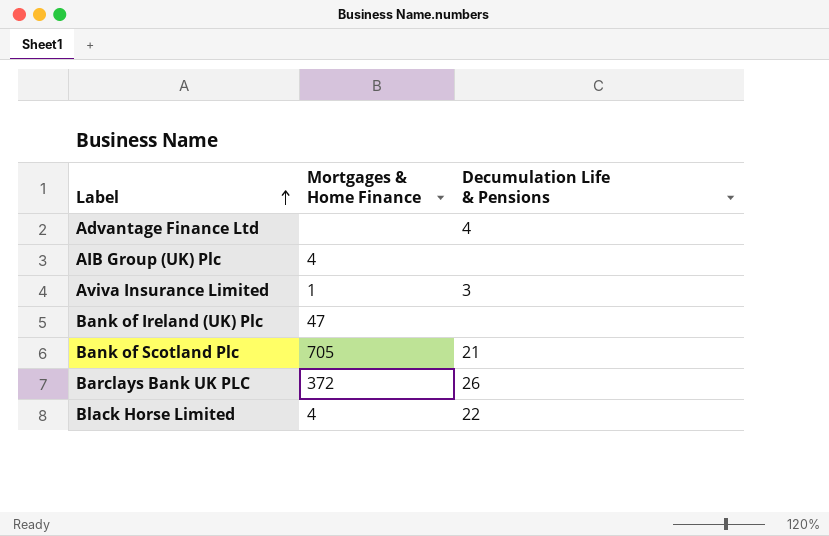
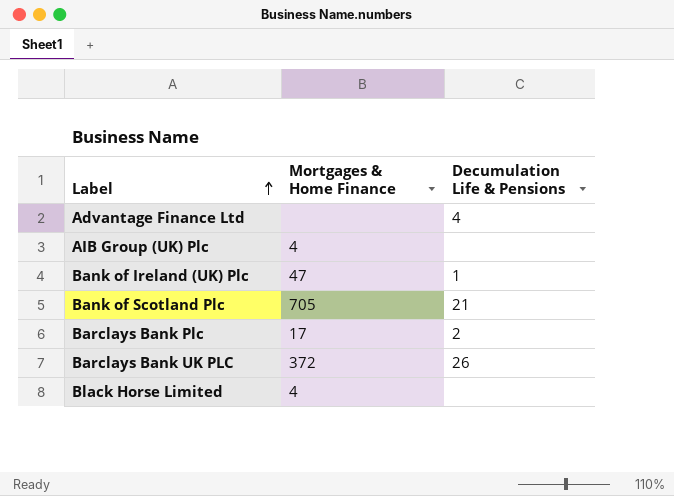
row Aviva Insurance Limited: 1 | 3 -> none
Bank of Ireland (UK) Plc | Decumulation Life & Pensions: none -> 1
row Barclays Bank Plc: none -> 17 | 2
Black Horse Limited | Decumulation Life & Pensions: 22 -> none

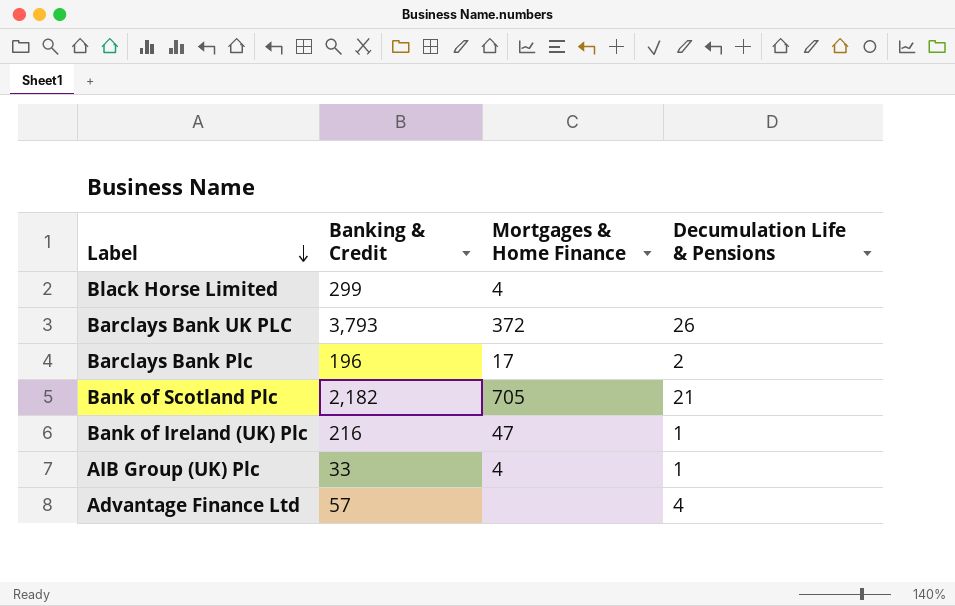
row order: Label ascending -> Label descending
column Banking & Credit | position: none -> 2
AIB Group (UK) Plc | Decumulation Life & Pensions: none -> 1

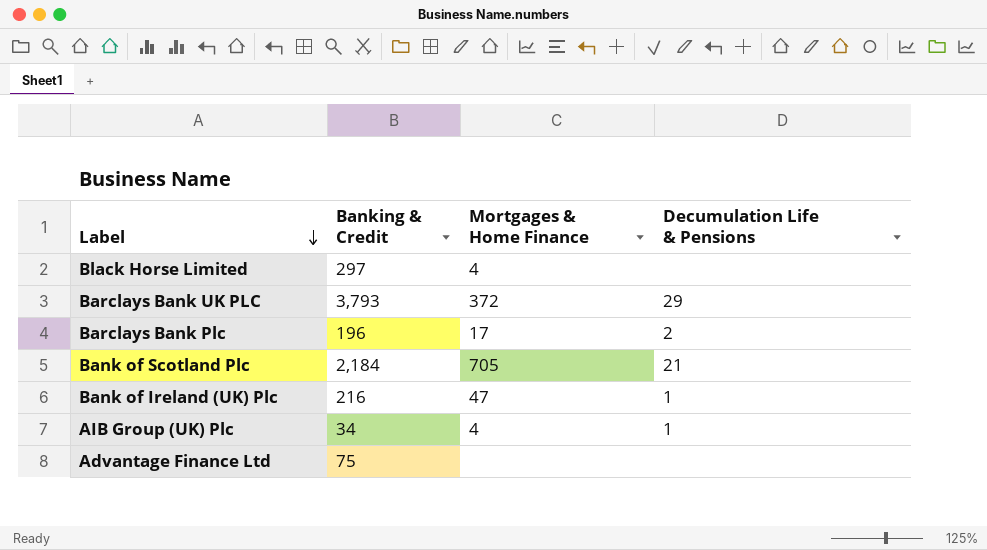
Black Horse Limited | Banking & Credit: 299 -> 297
Barclays Bank UK PLC | Decumulation Life & Pensions: 26 -> 29
Bank of Scotland Plc | Banking & Credit: 2,182 -> 2,184
AIB Group (UK) Plc | Banking & Credit: 33 -> 34
Advantage Finance Ltd | Banking & Credit: 57 -> 75
Advantage Finance Ltd | Decumulation Life & Pensions: 4 -> none

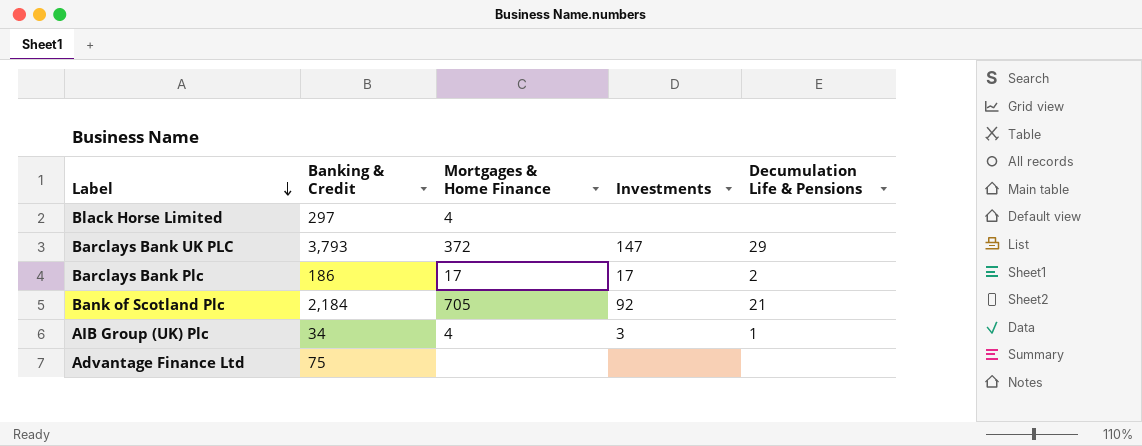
column Investments | position: none -> 4
row Bank of Ireland (UK) Plc: 216 | 47 | 1 -> none
Barclays Bank Plc | Banking & Credit: 196 -> 186

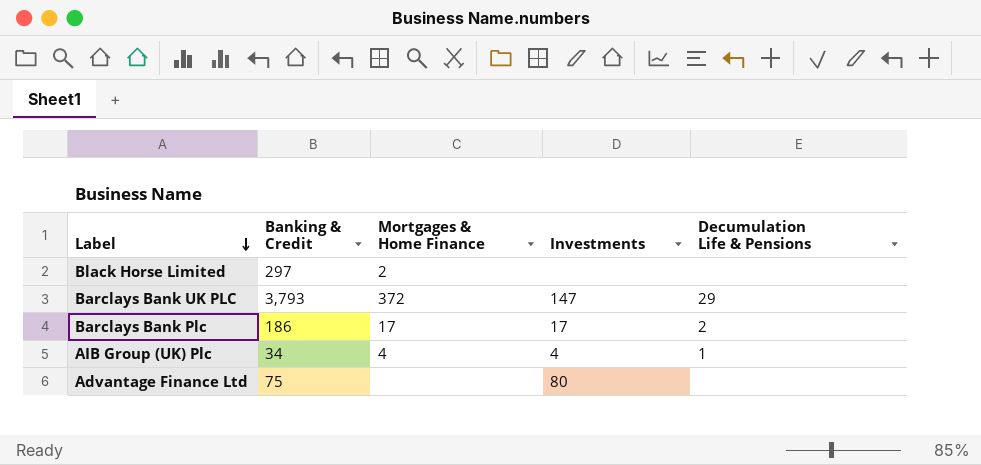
row Bank of Scotland Plc: 2,184 | 705 | 92 | 21 -> none
Black Horse Limited | Mortgages & Home Finance: 4 -> 2
AIB Group (UK) Plc | Investments: 3 -> 4
Advantage Finance Ltd | Investments: none -> 80

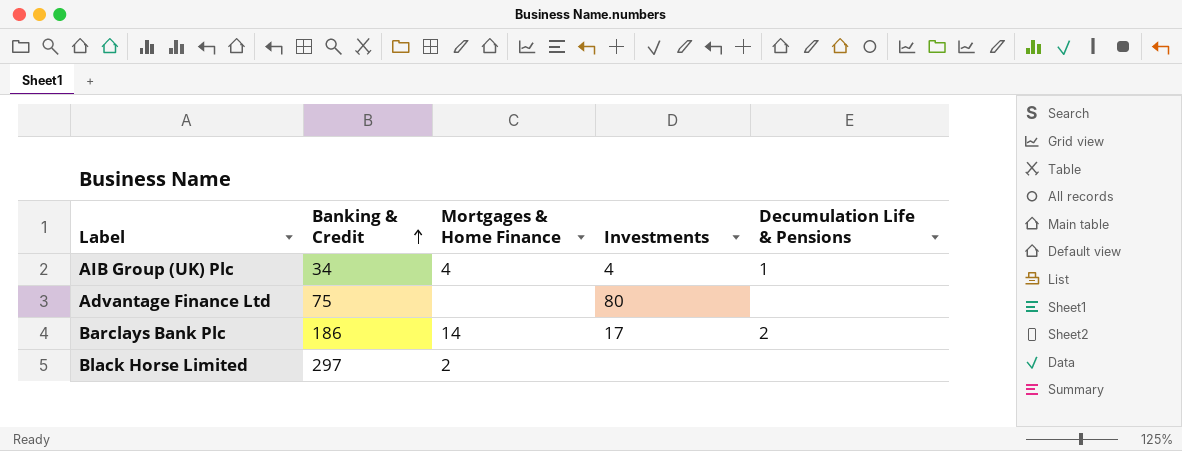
row order: Label descending -> Banking & Credit ascending
row Barclays Bank UK PLC: 3,793 | 372 | 147 | 29 -> none
Barclays Bank Plc | Mortgages & Home Finance: 17 -> 14

